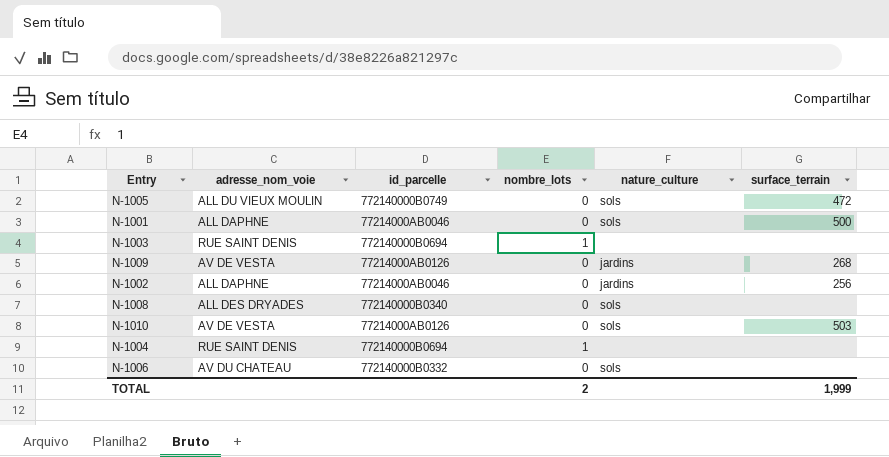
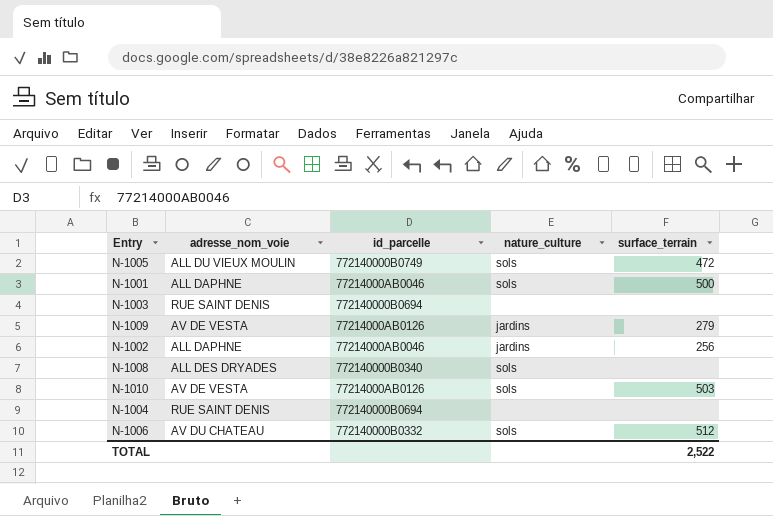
column nombre_lots | position: 4 -> none
N-1009 | surface_terrain: 268 -> 279
N-1006 | surface_terrain: none -> 512
TOTAL | surface_terrain: 1,999 -> 2,522

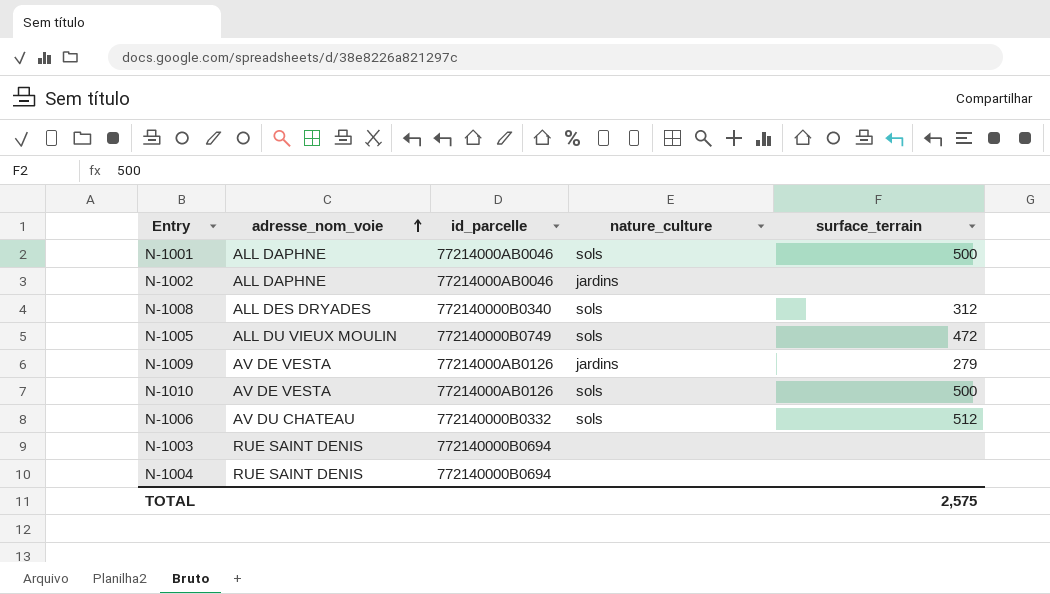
row order: none -> adresse_nom_voie ascending
N-1002 | surface_terrain: 256 -> none
N-1008 | surface_terrain: none -> 312
N-1010 | surface_terrain: 503 -> 500
TOTAL | surface_terrain: 2,522 -> 2,575

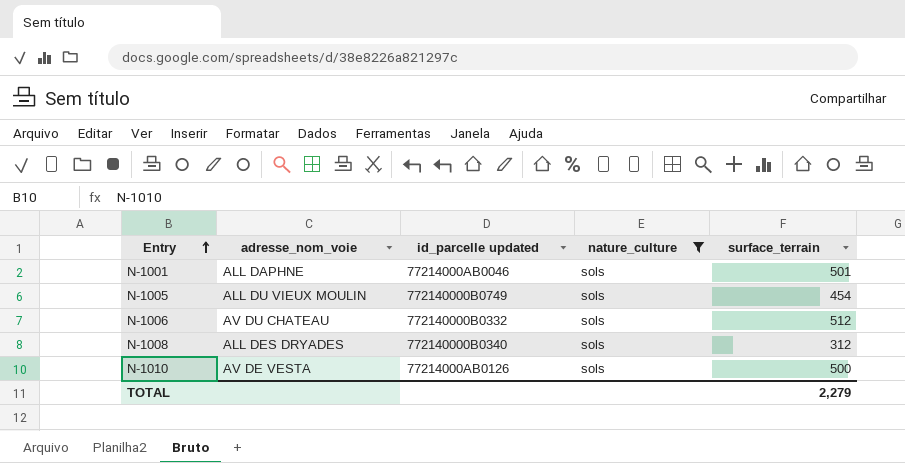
filter: none -> nature_culture = sols
row order: adresse_nom_voie ascending -> Entry ascending
column name: id_parcelle -> id_parcelle updated
N-1001 | surface_terrain: 500 -> 501
N-1005 | surface_terrain: 472 -> 454
TOTAL | surface_terrain: 2,575 -> 2,279

